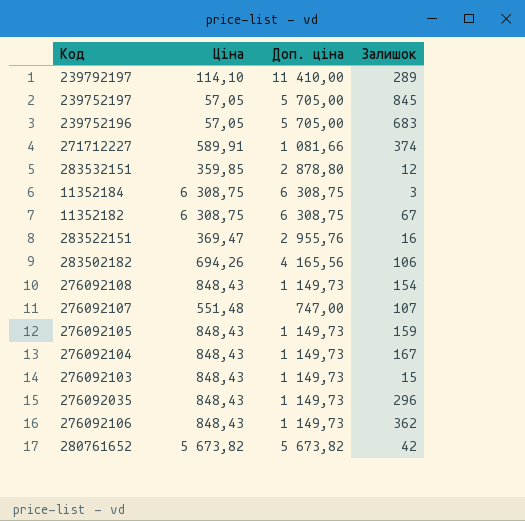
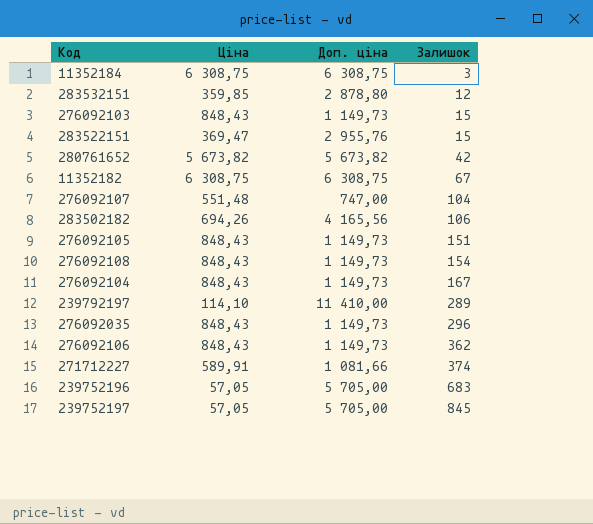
row order: none -> Залишок ascending
283522151 | Залишок: 16 -> 15
276092107 | Залишок: 107 -> 104
276092105 | Залишок: 159 -> 151

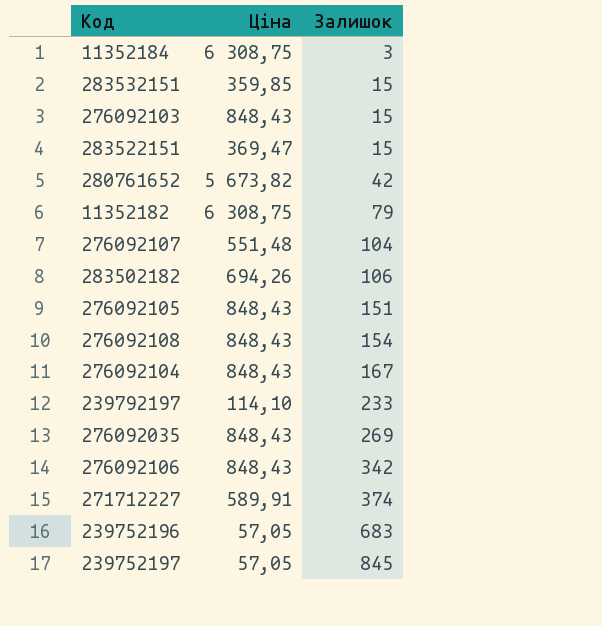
column Доп. ціна | position: 3 -> none
283532151 | Залишок: 12 -> 15
11352182 | Залишок: 67 -> 79
239792197 | Залишок: 289 -> 233
276092035 | Залишок: 296 -> 269
276092106 | Залишок: 362 -> 342

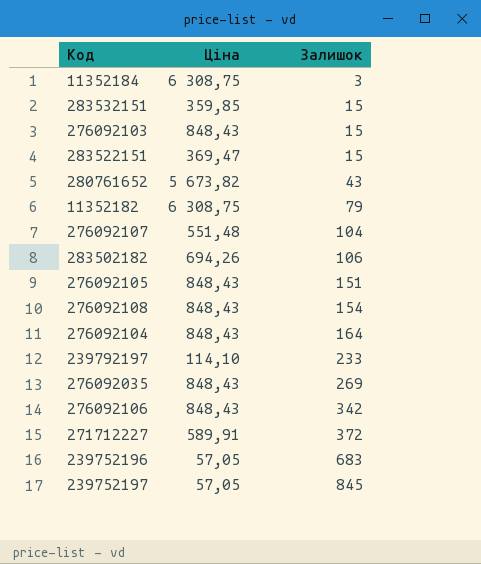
280761652 | Залишок: 42 -> 43
276092104 | Залишок: 167 -> 164
271712227 | Залишок: 374 -> 372

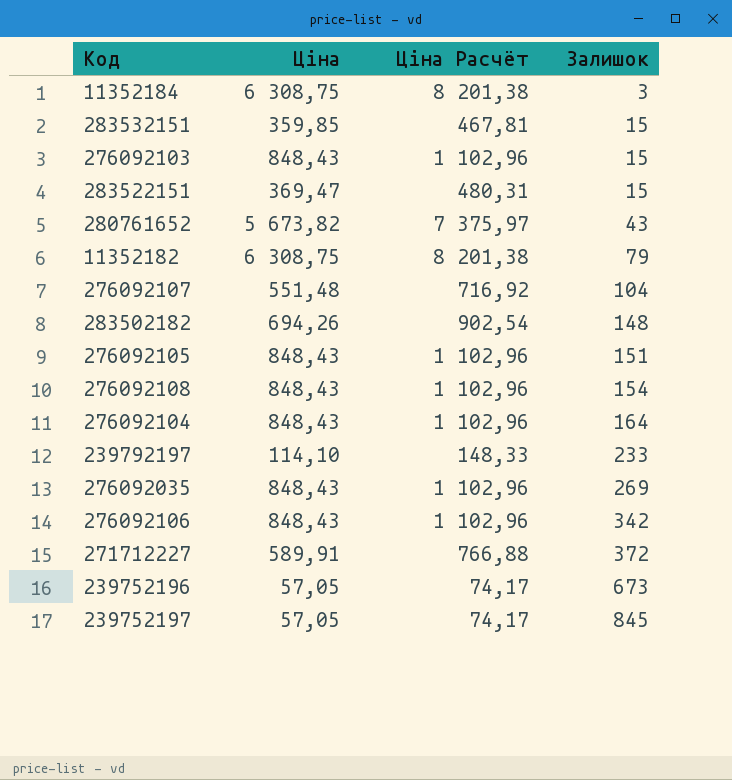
column Ціна Расчёт | formula: none -> [Ціна] * 1,3
283502182 | Залишок: 106 -> 148
239752196 | Залишок: 683 -> 673

